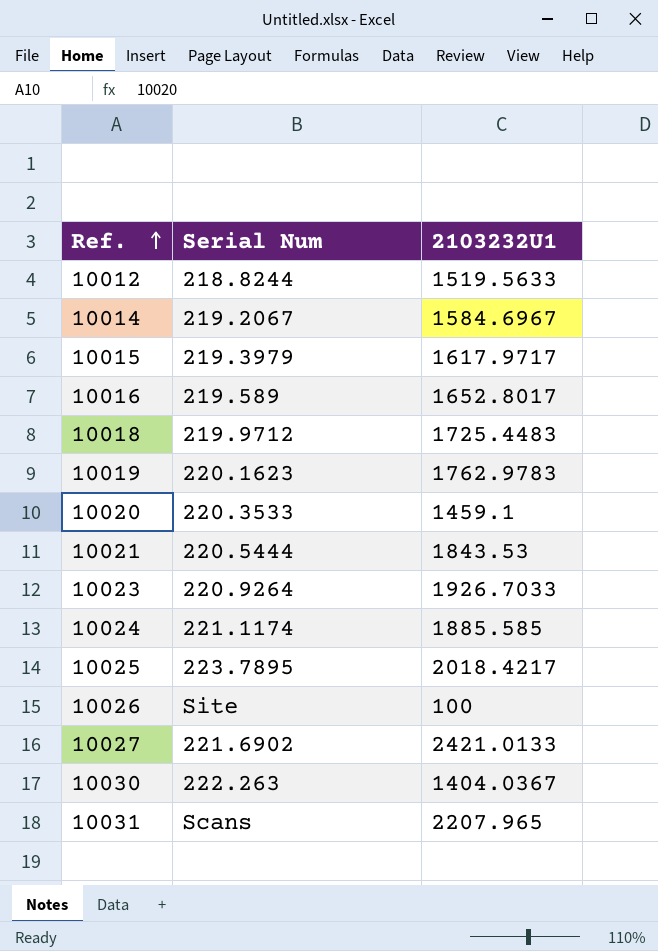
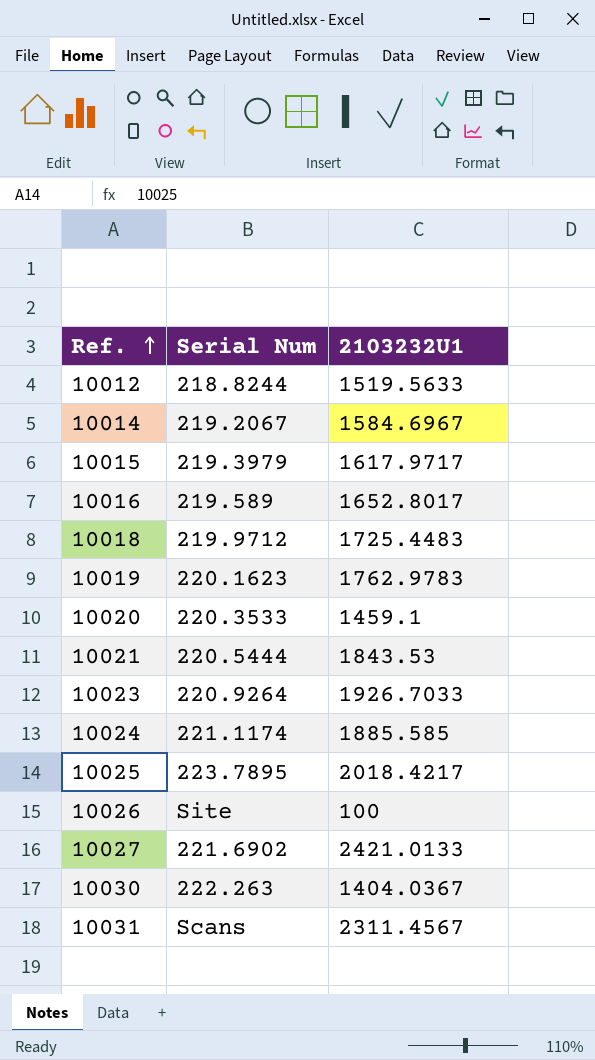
10031 | 2103232U1: 2207.965 -> 2311.4567

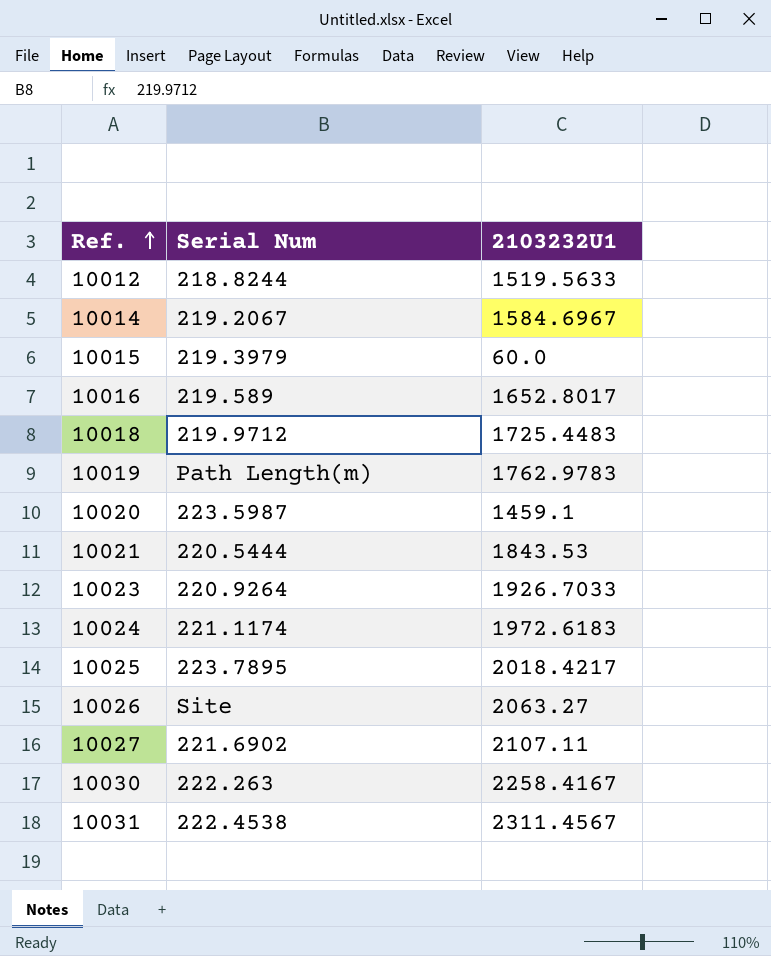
10015 | 2103232U1: 1617.9717 -> 60.0
10019 | Serial Num: 220.1623 -> Path Length(m)
10020 | Serial Num: 220.3533 -> 223.5987
10024 | 2103232U1: 1885.585 -> 1972.6183
10026 | 2103232U1: 100 -> 2063.27
10027 | 2103232U1: 2421.0133 -> 2107.11
10030 | 2103232U1: 1404.0367 -> 2258.4167
10031 | Serial Num: Scans -> 222.4538

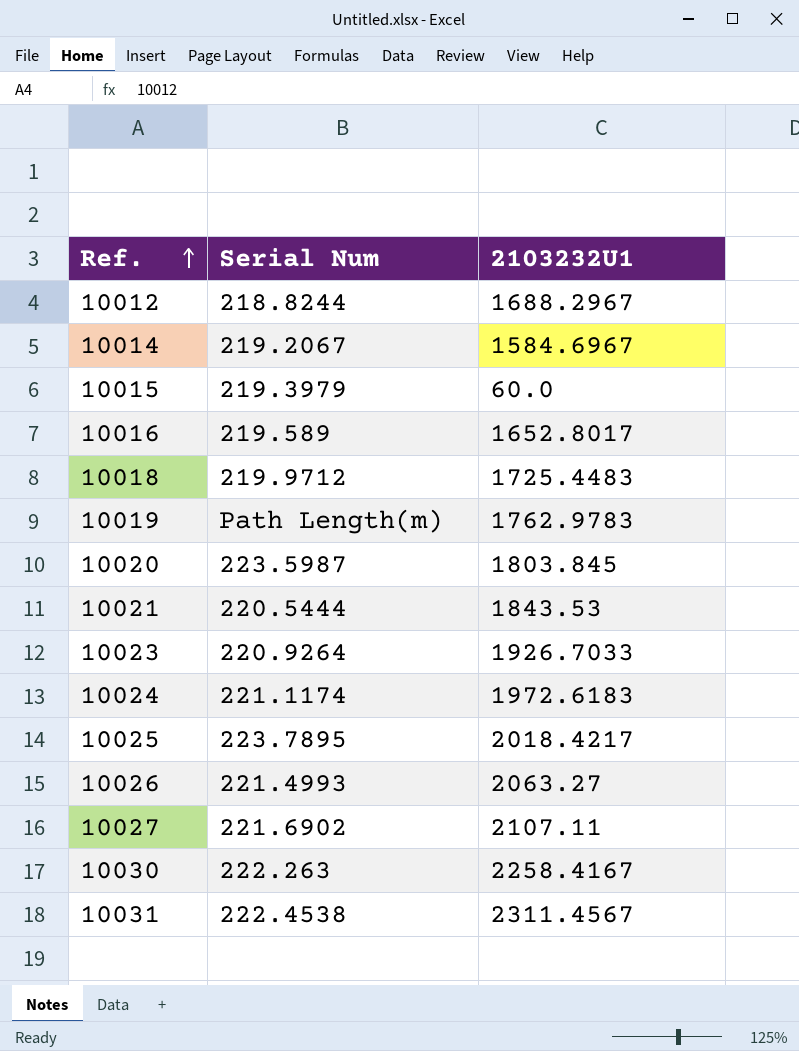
10012 | 2103232U1: 1519.5633 -> 1688.2967
10020 | 2103232U1: 1459.1 -> 1803.845
10026 | Serial Num: Site -> 221.4993

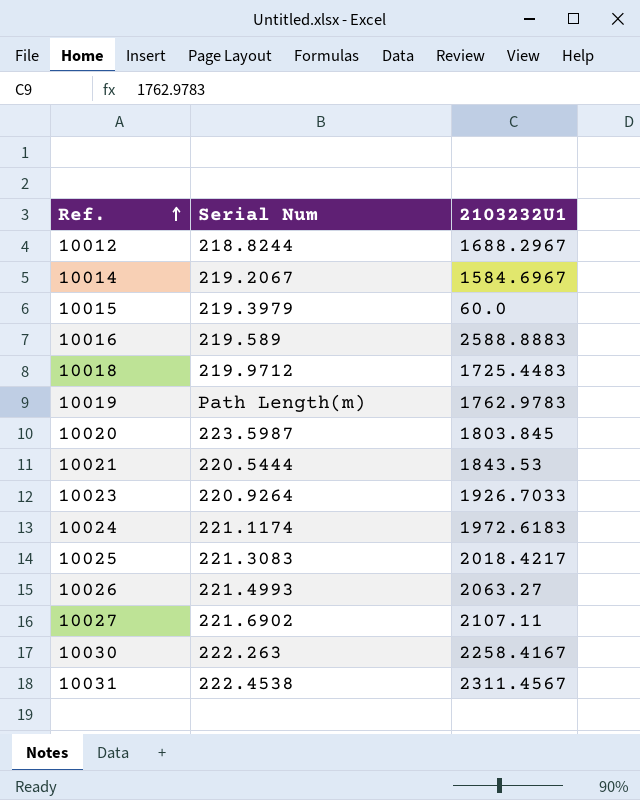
10016 | 2103232U1: 1652.8017 -> 2588.8883
10025 | Serial Num: 223.7895 -> 221.3083

